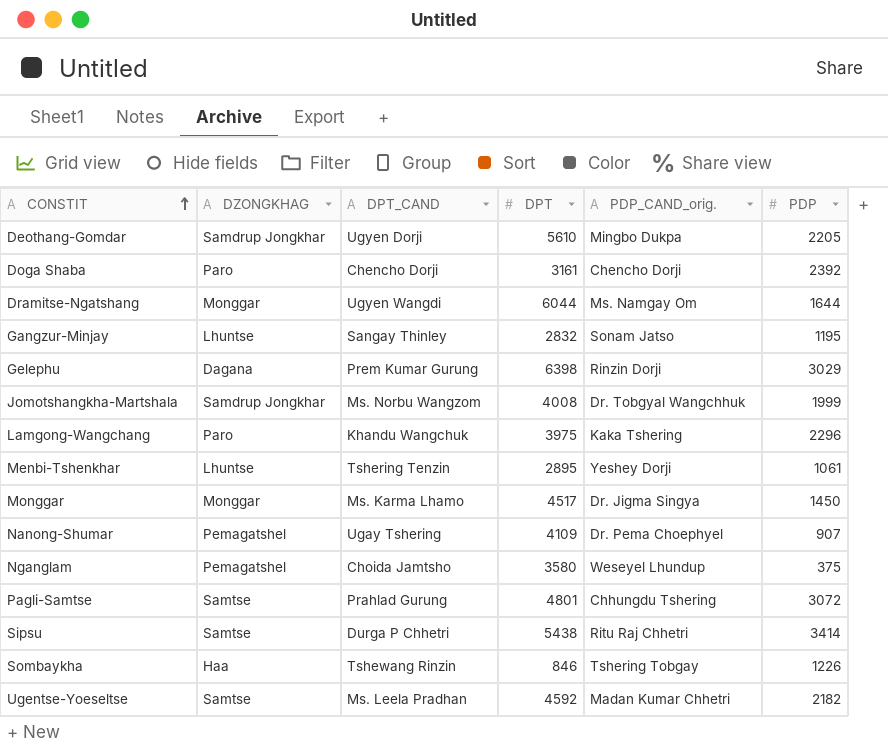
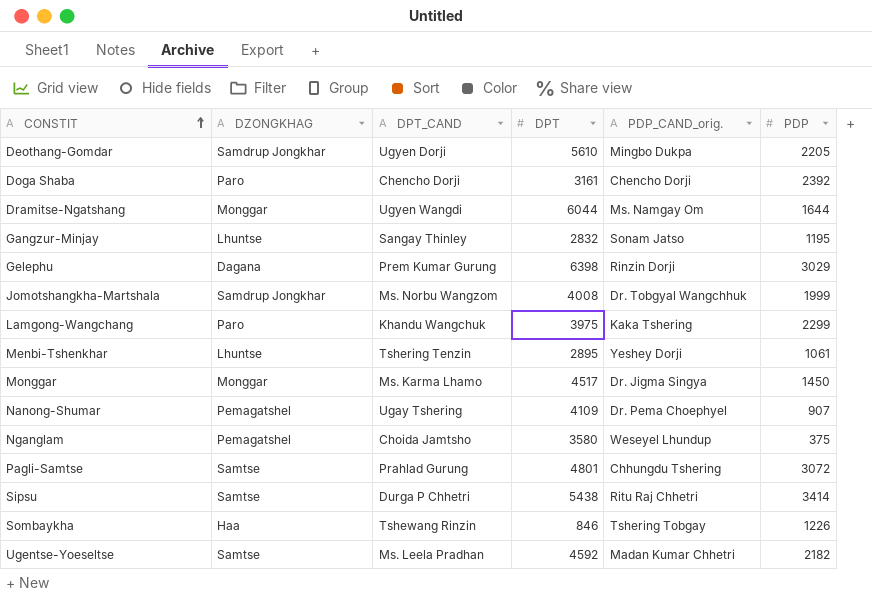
Lamgong-Wangchang | PDP: 2296 -> 2299

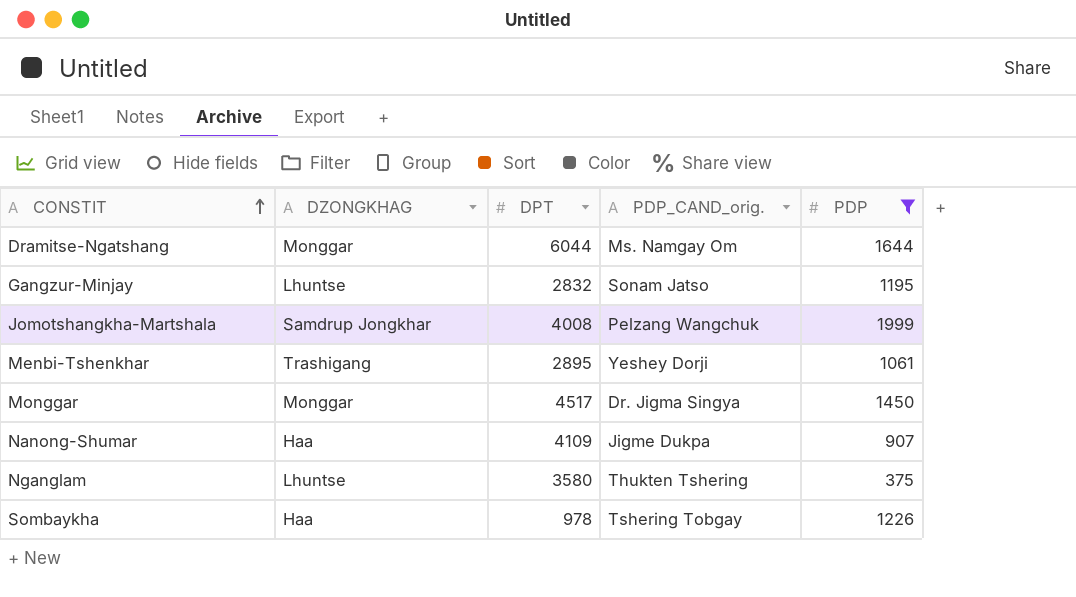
filter: none -> PDP <= 1999
column DPT_CAND | position: 3 -> none
Jomotshangkha-Martshala | PDP_CAND_orig.: Dr. Tobgyal Wangchhuk -> Pelzang Wangchuk
Menbi-Tshenkhar | DZONGKHAG: Lhuntse -> Trashigang
Nanong-Shumar | DZONGKHAG: Pemagatshel -> Haa
Nanong-Shumar | PDP_CAND_orig.: Dr. Pema Choephyel -> Jigme Dukpa
Nganglam | DZONGKHAG: Pemagatshel -> Lhuntse
Nganglam | PDP_CAND_orig.: Weseyel Lhundup -> Thukten Tshering
Sombaykha | DPT: 846 -> 978

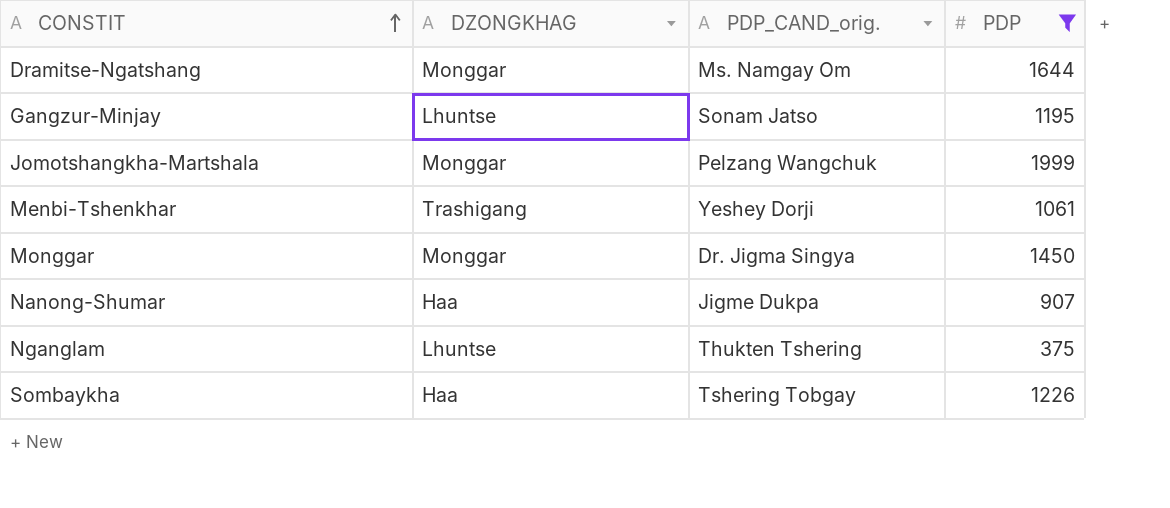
column DPT | position: 3 -> none
Jomotshangkha-Martshala | DZONGKHAG: Samdrup Jongkhar -> Monggar

